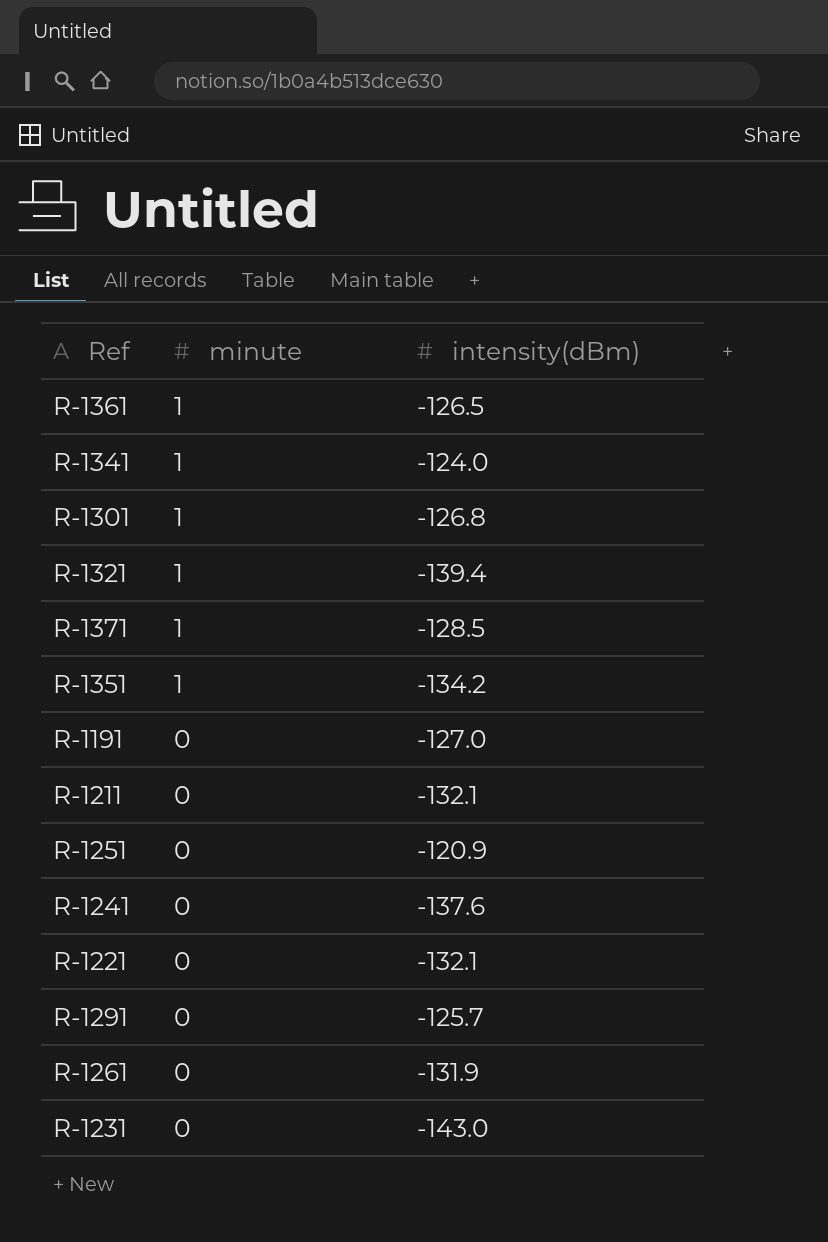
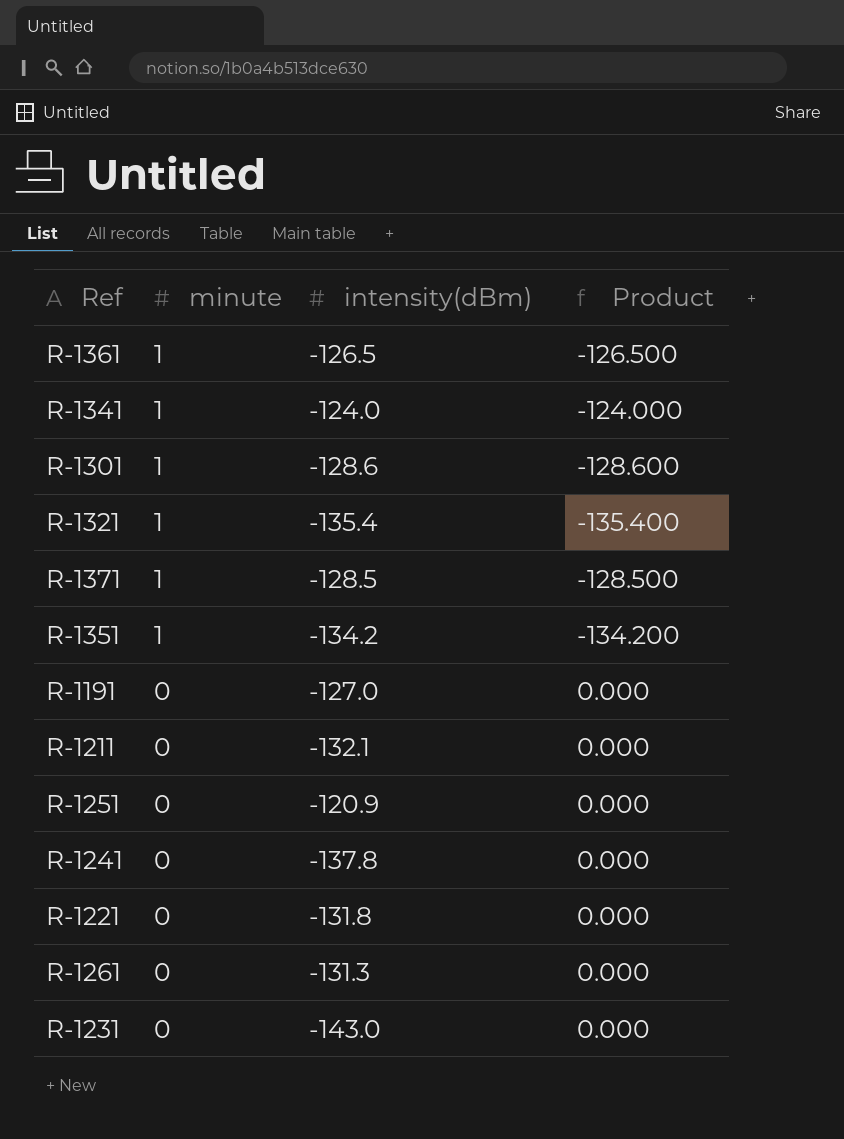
column Product | formula: none -> [minute] * [intensity(dBm)]
row R-1291: 0 | -125.7 -> none
R-1301 | intensity(dBm): -126.8 -> -128.6
R-1321 | intensity(dBm): -139.4 -> -135.4
R-1241 | intensity(dBm): -137.6 -> -137.8
R-1221 | intensity(dBm): -132.1 -> -131.8
R-1261 | intensity(dBm): -131.9 -> -131.3

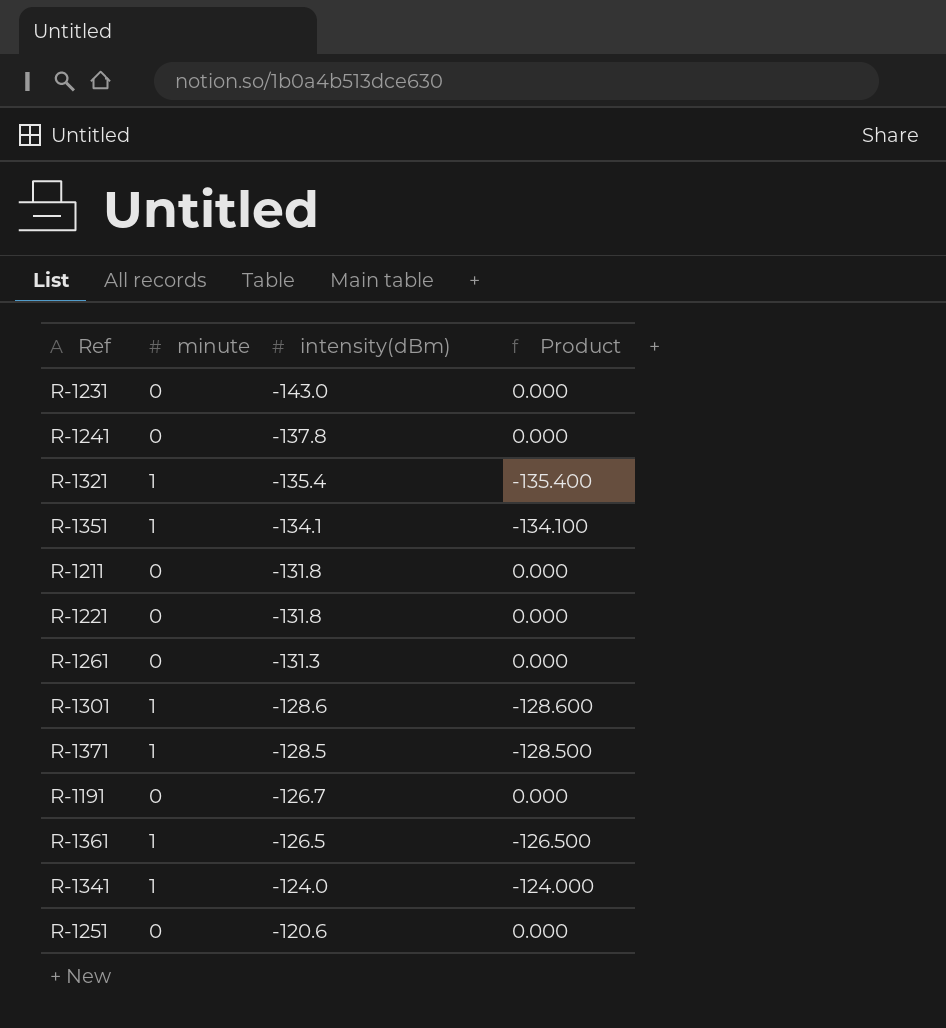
row order: minute descending -> intensity(dBm) ascending
R-1351 | intensity(dBm): -134.2 -> -134.1
R-1351 | Product: -134.200 -> -134.100
R-1211 | intensity(dBm): -132.1 -> -131.8
R-1191 | intensity(dBm): -127.0 -> -126.7
R-1251 | intensity(dBm): -120.9 -> -120.6

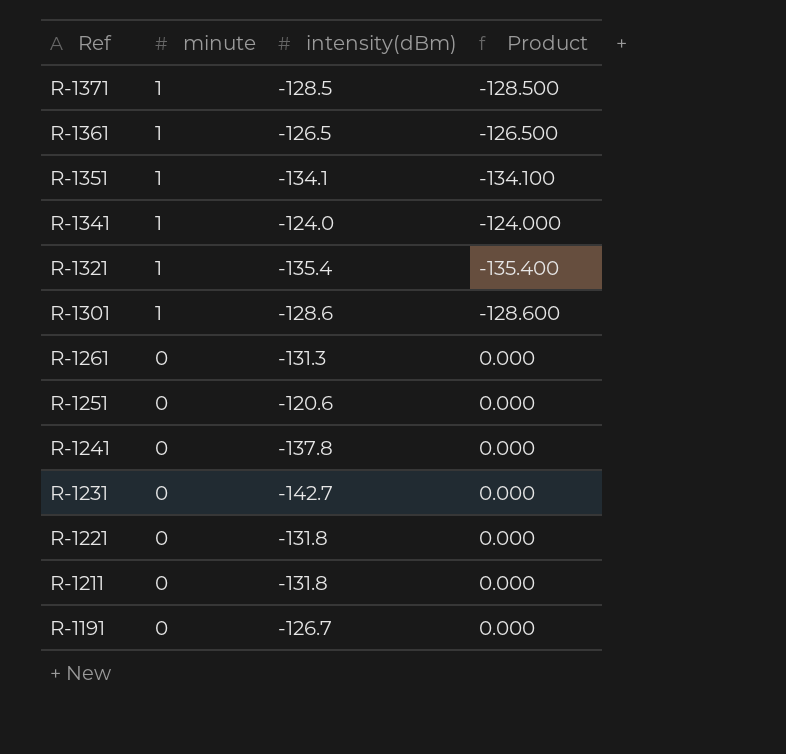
row order: intensity(dBm) ascending -> Ref descending
R-1231 | intensity(dBm): -143.0 -> -142.7

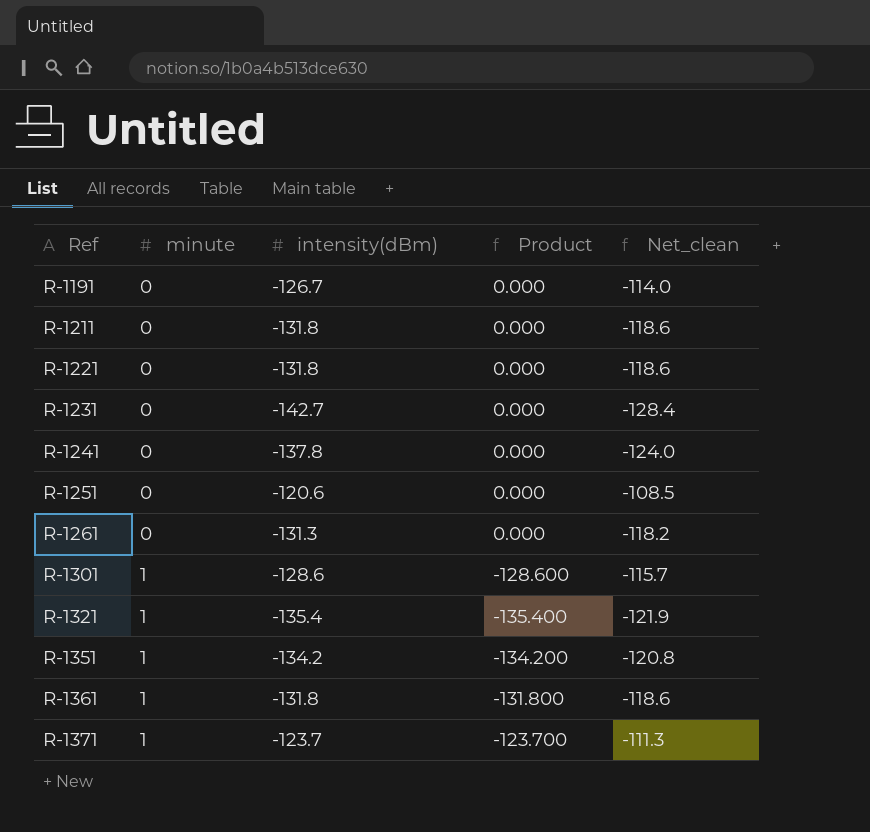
row order: Ref descending -> Ref ascending
column Net_clean | formula: none -> [intensity(dBm)] * 0.9
row R-1341: 1 | -124.0 | -124.000 -> none
R-1351 | intensity(dBm): -134.1 -> -134.2
R-1351 | Product: -134.100 -> -134.200
R-1361 | intensity(dBm): -126.5 -> -131.8
R-1361 | Product: -126.500 -> -131.800
R-1371 | intensity(dBm): -128.5 -> -123.7
R-1371 | Product: -128.500 -> -123.700

